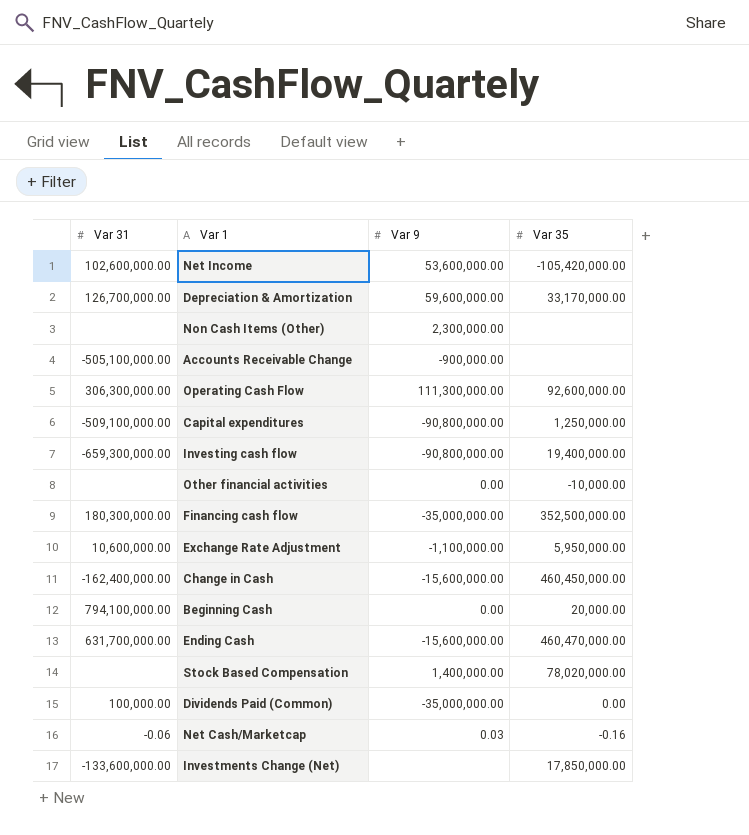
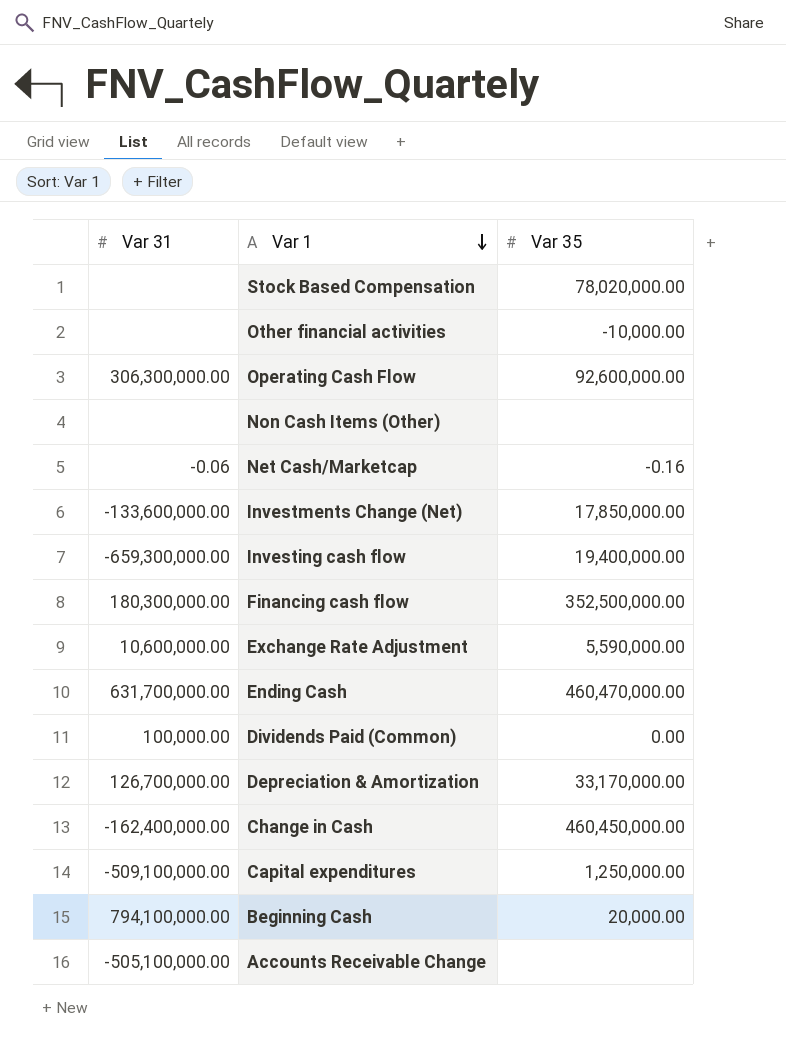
row order: none -> Var 1 descending
column Var 9 | position: 3 -> none
row Net Income: 102,600,000.00 | 53,600,000.00 | -105,420,000.00 -> none
Exchange Rate Adjustment | Var 35: 5,950,000.00 -> 5,590,000.00

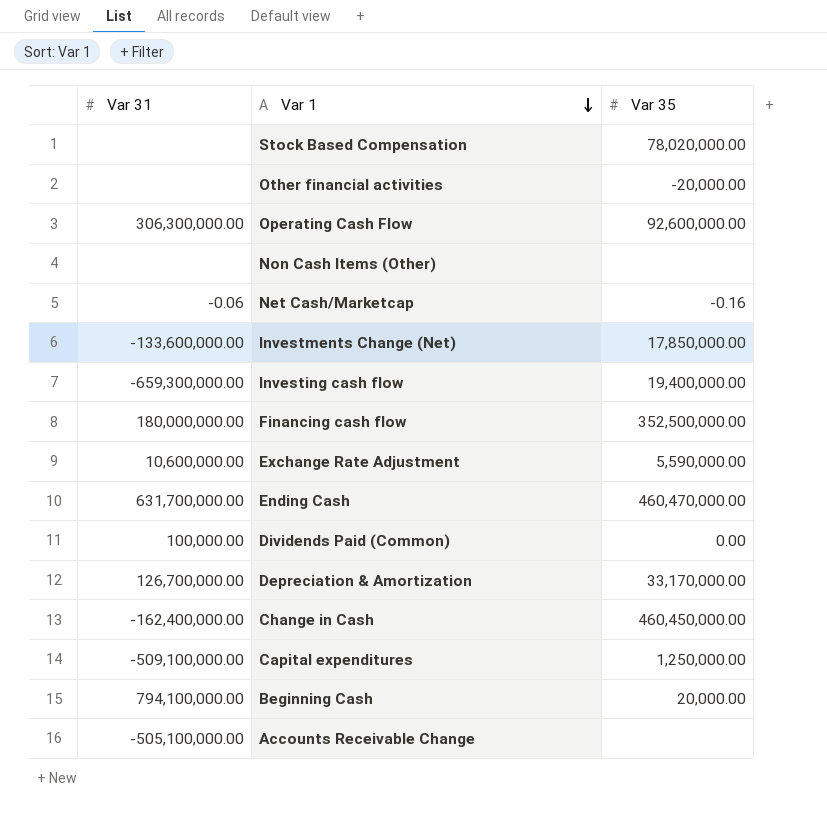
Other financial activities | Var 35: -10,000.00 -> -20,000.00
Financing cash flow | Var 31: 180,300,000.00 -> 180,000,000.00

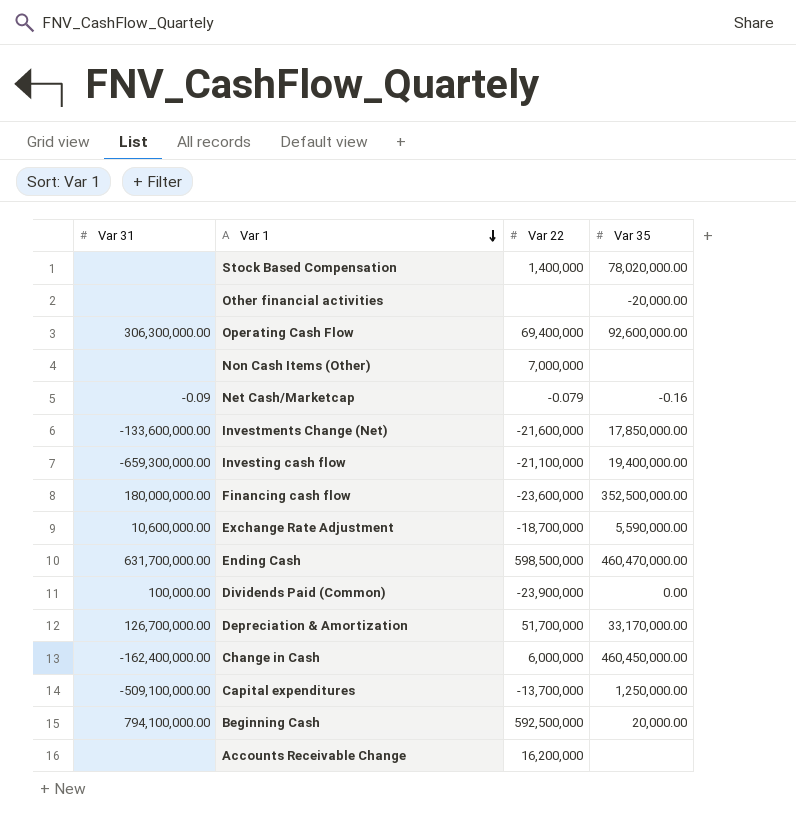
column Var 22 | position: none -> 3
Net Cash/Marketcap | Var 31: -0.06 -> -0.09
Accounts Receivable Change | Var 31: -505,100,000.00 -> none

